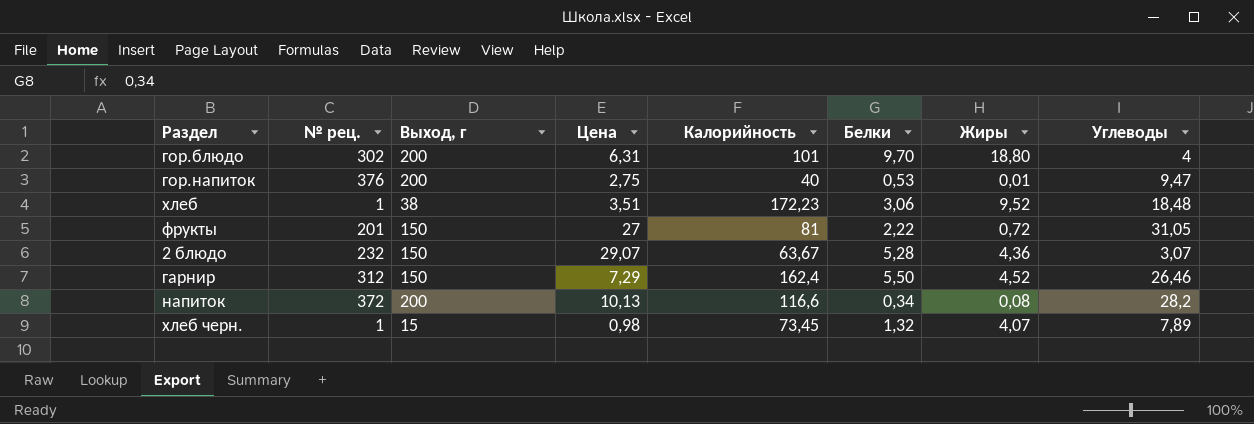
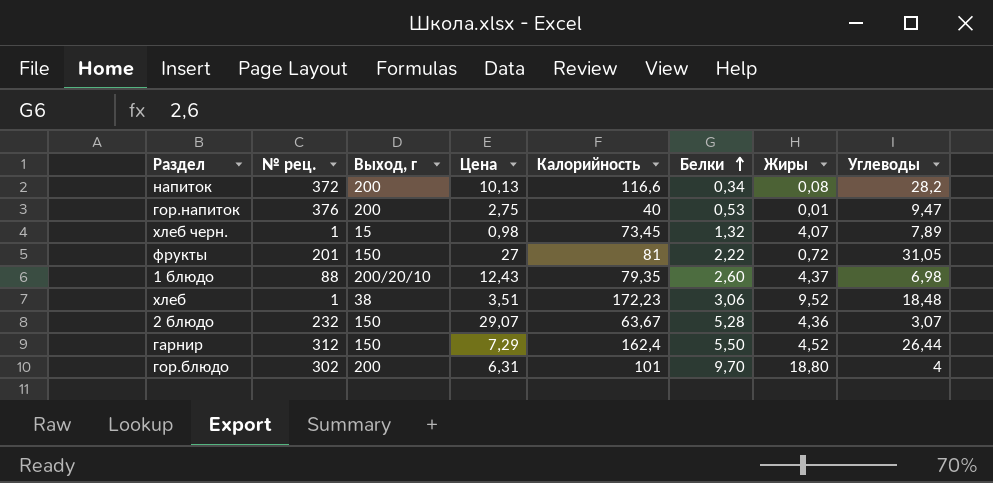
row order: none -> Белки ascending
row 1 блюдо: none -> 88 | 200/20/10 | 12,43 | 79,35 | 2,60 | 4,37 | 6,98
гарнир | Углеводы: 26,46 -> 26,44

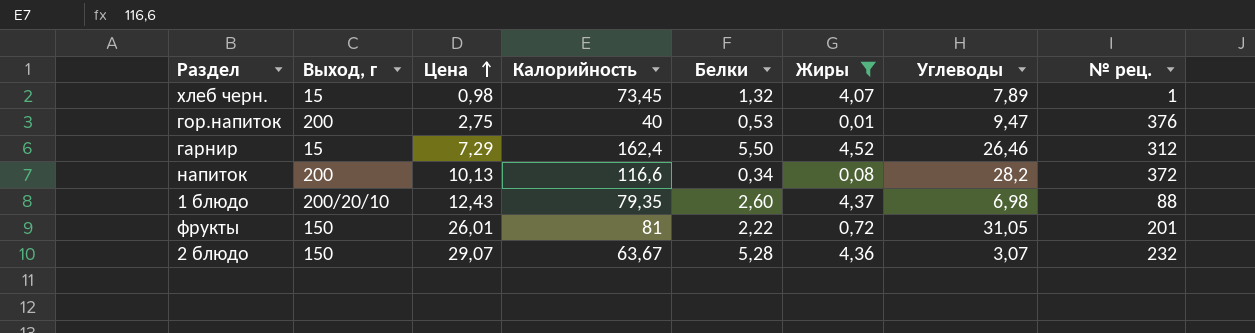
filter: none -> Жиры <= 4,52
row order: Белки ascending -> Цена ascending
column № рец. | position: 2 -> 8
гарнир | Выход, г: 150 -> 15
гарнир | Углеводы: 26,44 -> 26,46
фрукты | Цена: 27 -> 26,01

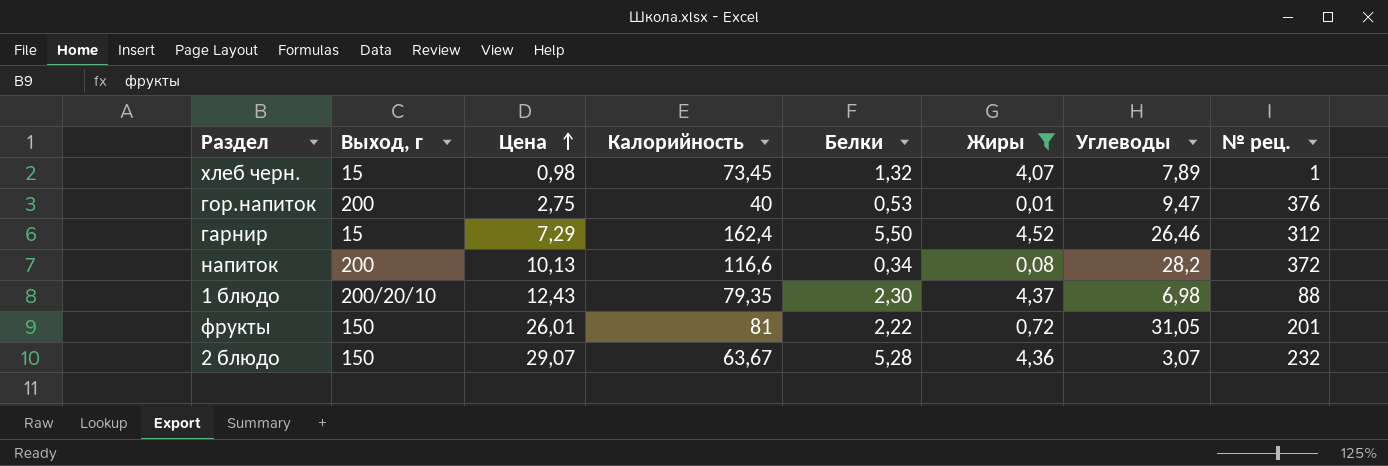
1 блюдо | Белки: 2,60 -> 2,30

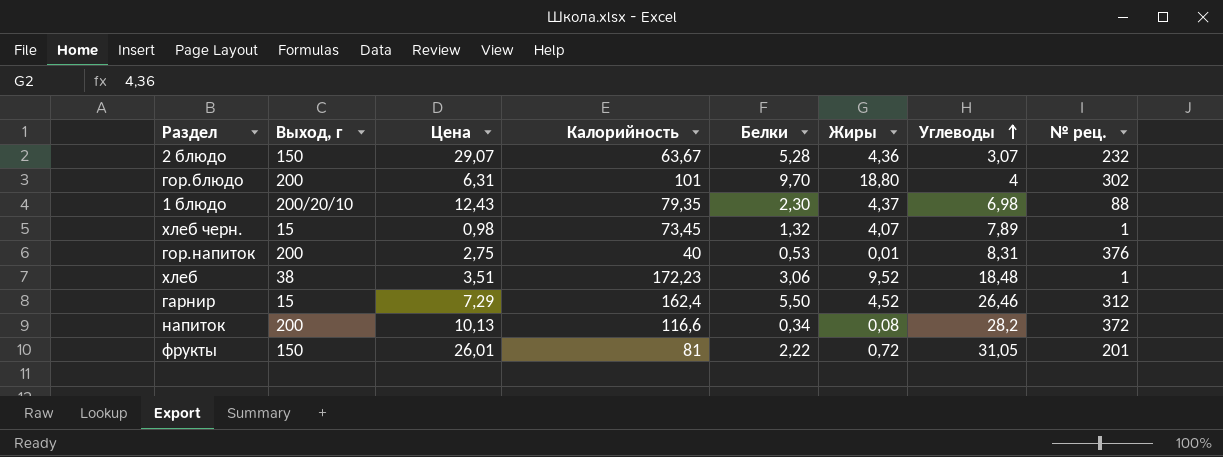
filter: Жиры <= 4,52 -> none
row order: Цена ascending -> Углеводы ascending
гор.напиток | Углеводы: 9,47 -> 8,31

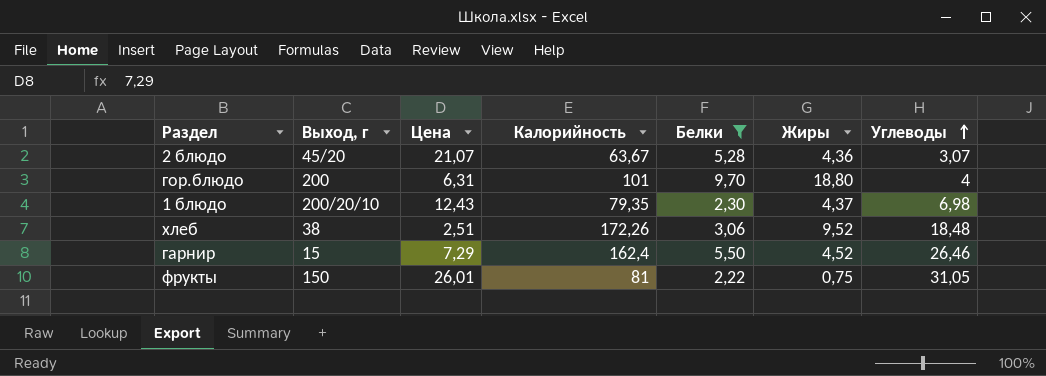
filter: none -> Белки >= 2,22
column № рец. | position: 8 -> none
2 блюдо | Выход, г: 150 -> 45/20
2 блюдо | Цена: 29,07 -> 21,07
хлеб | Цена: 3,51 -> 2,51
хлеб | Калорийность: 172,23 -> 172,26
фрукты | Жиры: 0,72 -> 0,75

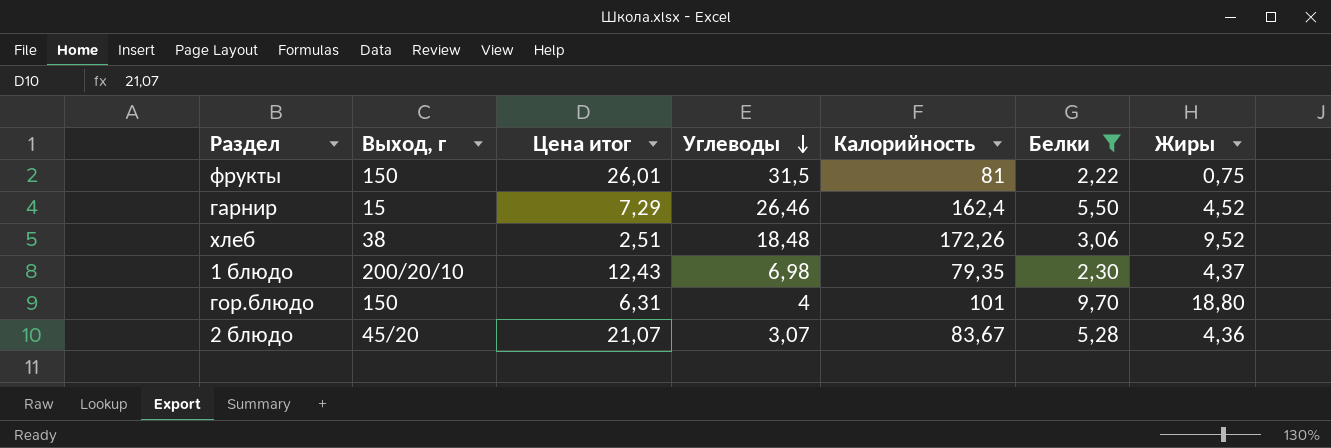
row order: Углеводы ascending -> Углеводы descending
column name: Цена -> Цена итог
column Углеводы | position: 7 -> 4
фрукты | Углеводы: 31,05 -> 31,5
гор.блюдо | Выход, г: 200 -> 150
2 блюдо | Калорийность: 63,67 -> 83,67

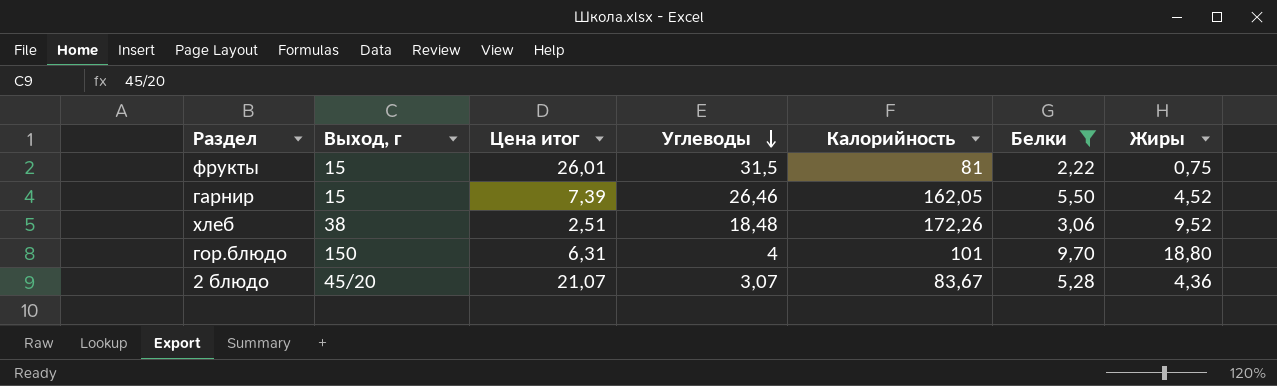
row 1 блюдо: 200/20/10 | 12,43 | 6,98 | 79,35 | 2,30 | 4,37 -> none
фрукты | Выход, г: 150 -> 15
гарнир | Цена итог: 7,29 -> 7,39
гарнир | Калорийность: 162,4 -> 162,05

